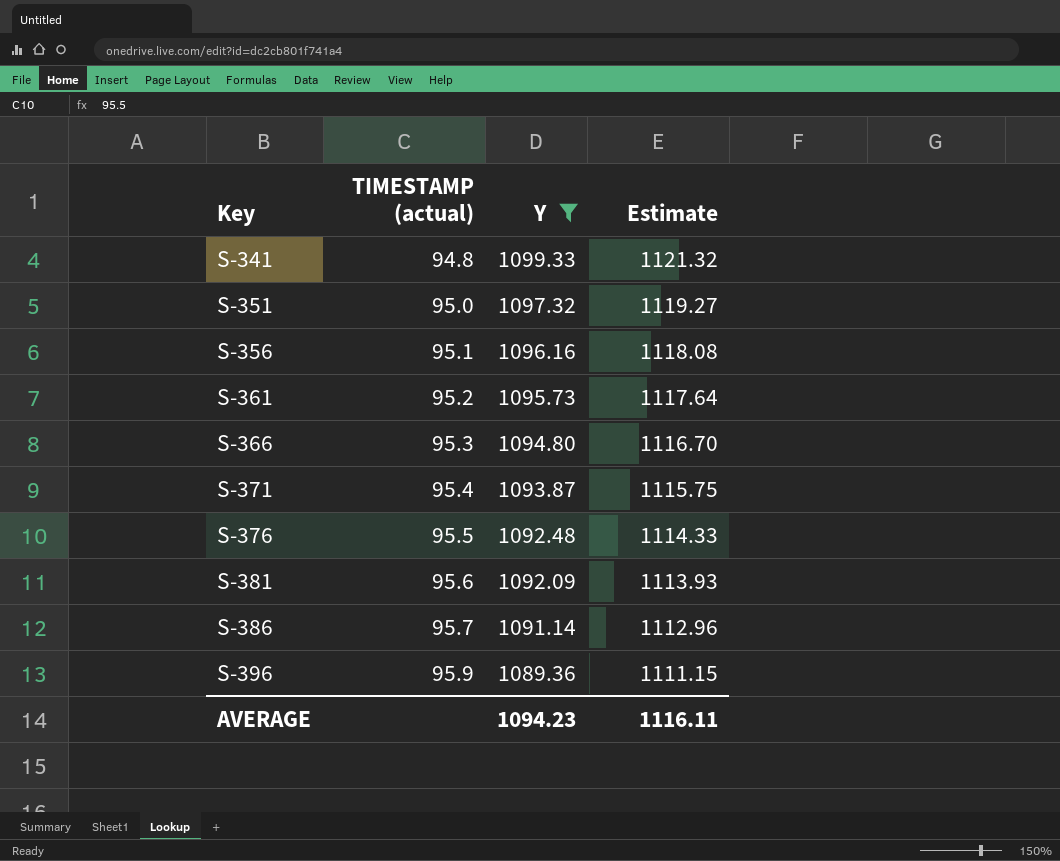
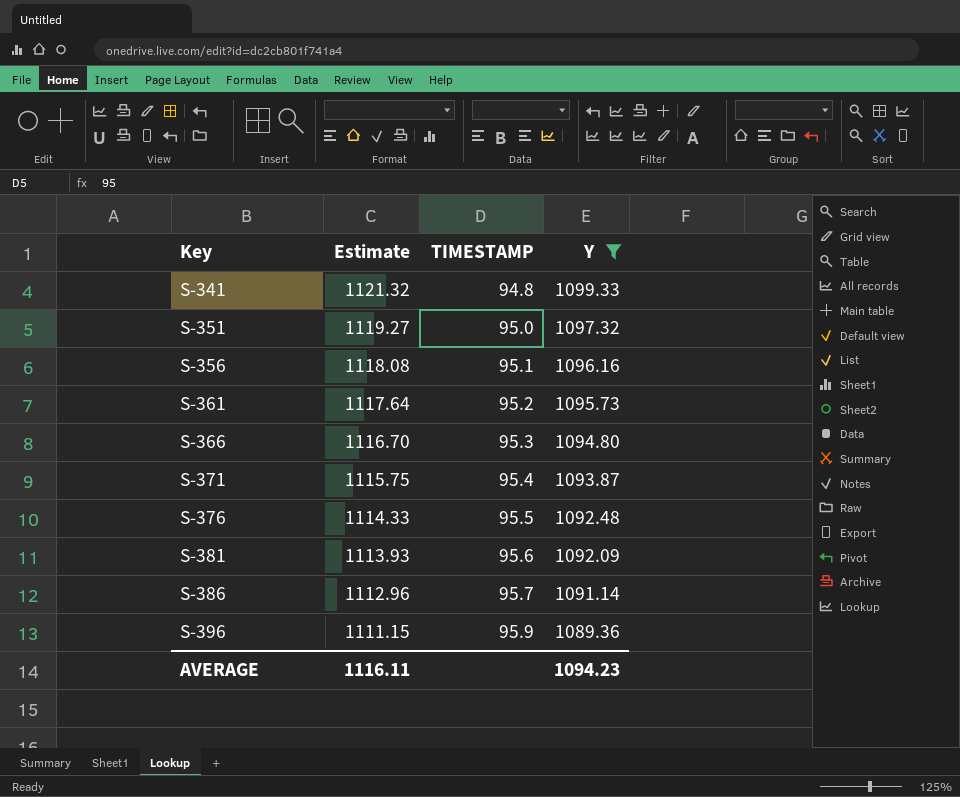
column Estimate | position: 4 -> 2
column name: TIMESTAMP (actual) -> TIMESTAMP

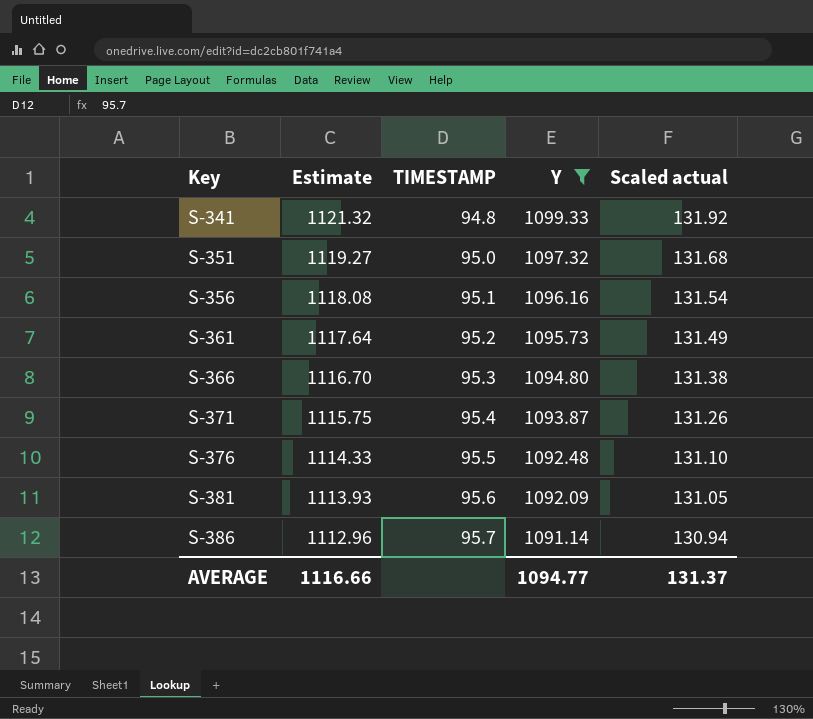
column Scaled actual | formula: none -> [Y] * 0.12
row S-396: 1111.15 | 95.9 | 1089.36 -> none
AVERAGE | Estimate: 1116.11 -> 1116.66
AVERAGE | Y: 1094.23 -> 1094.77

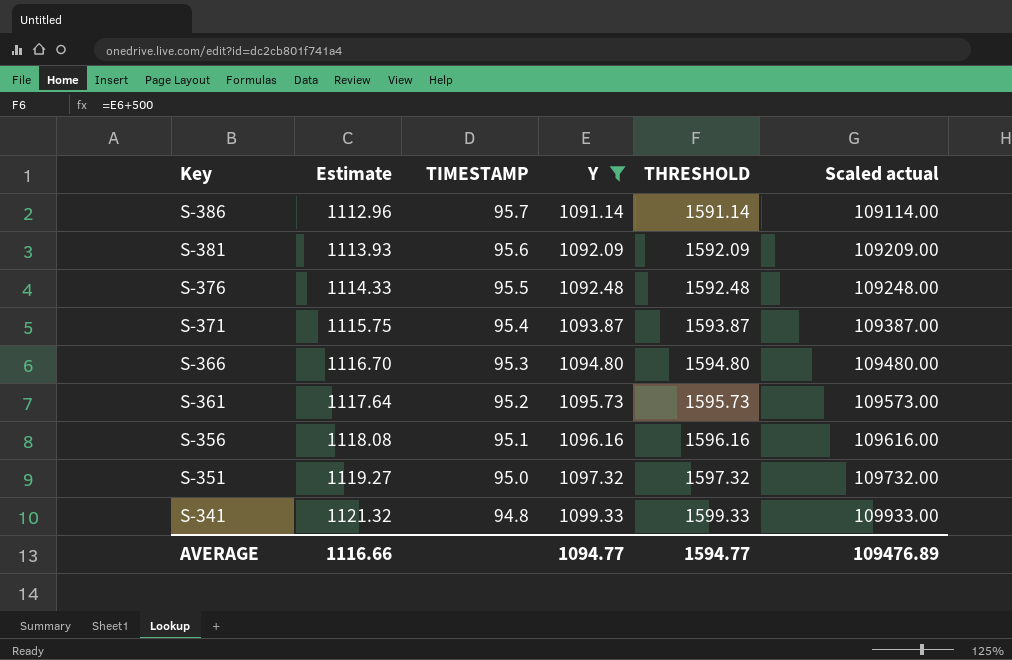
row order: Key ascending -> Key descending
column THRESHOLD | formula: none -> [Y] + 500
column Scaled actual | formula: [Y] * 0.12 -> [Y] * 100
AVERAGE | Scaled actual: 131.37 -> 109476.89

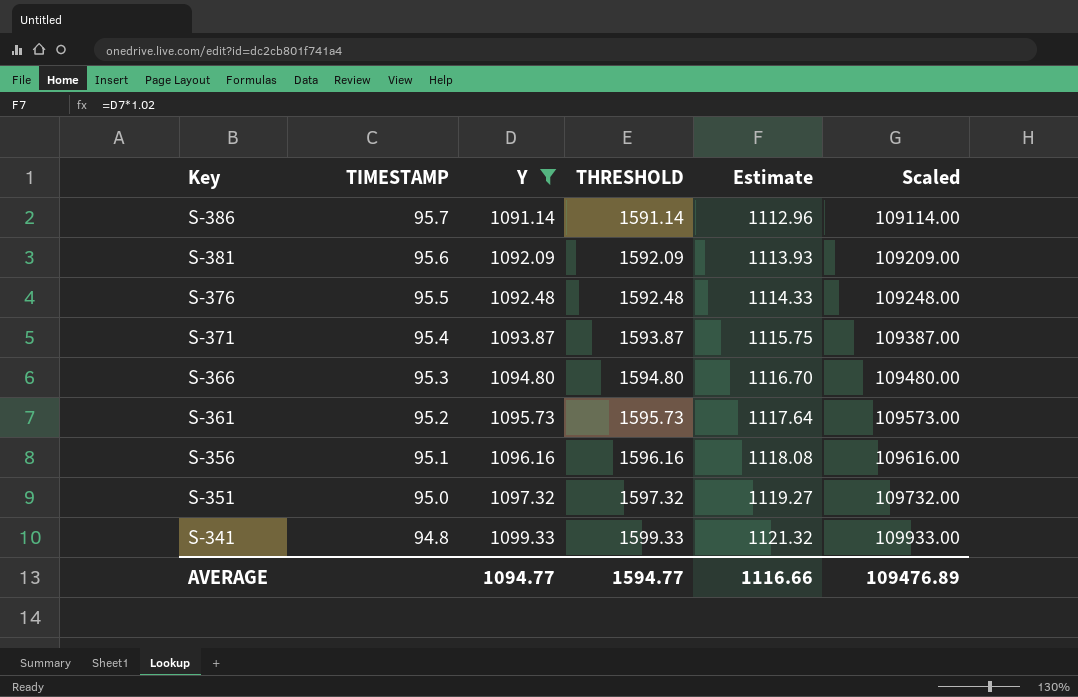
column Estimate | position: 2 -> 5
column name: Scaled actual -> Scaled

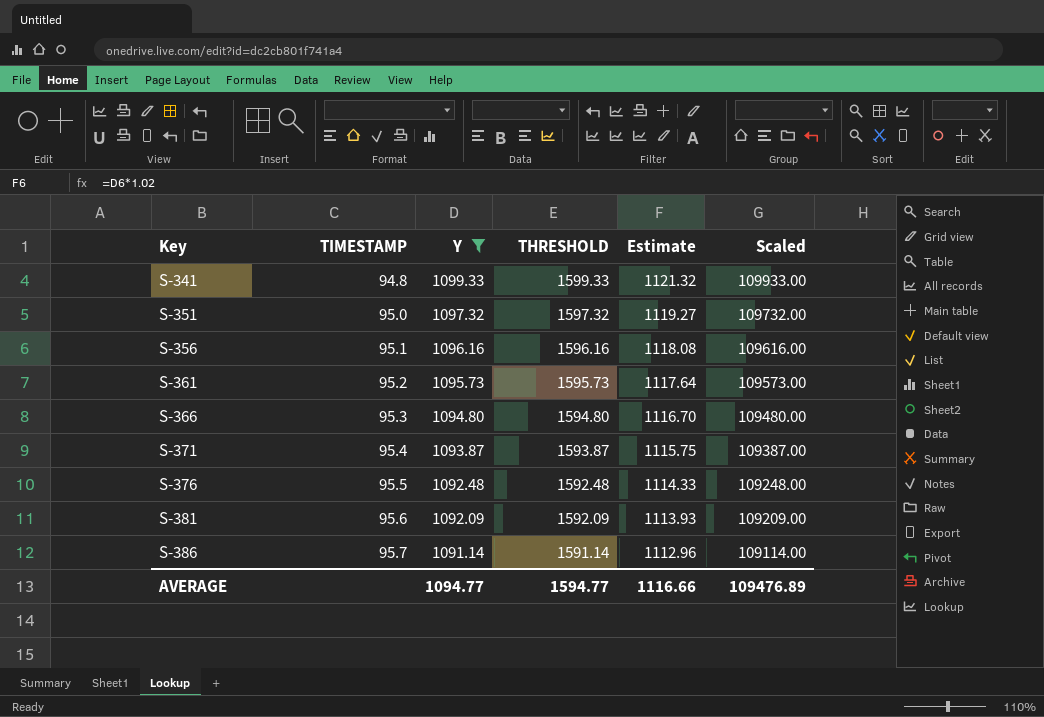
row order: Key descending -> Key ascending

